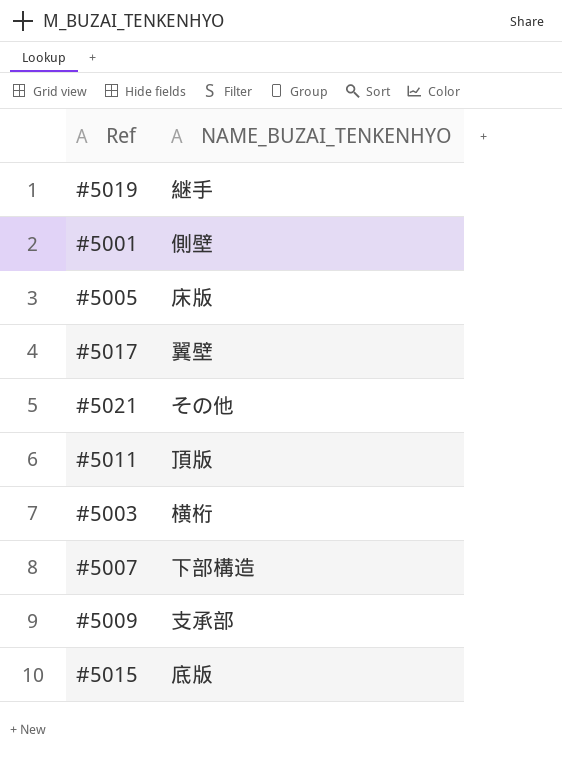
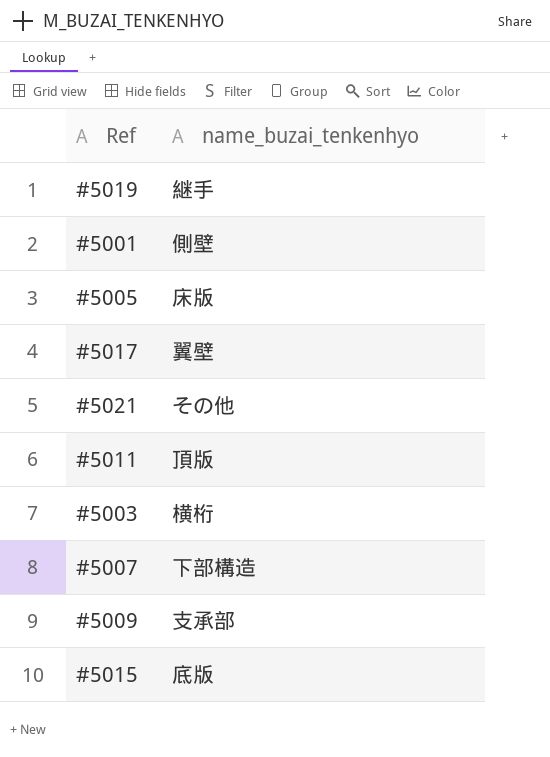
column name: NAME_BUZAI_TENKENHYO -> name_buzai_tenkenhyo

